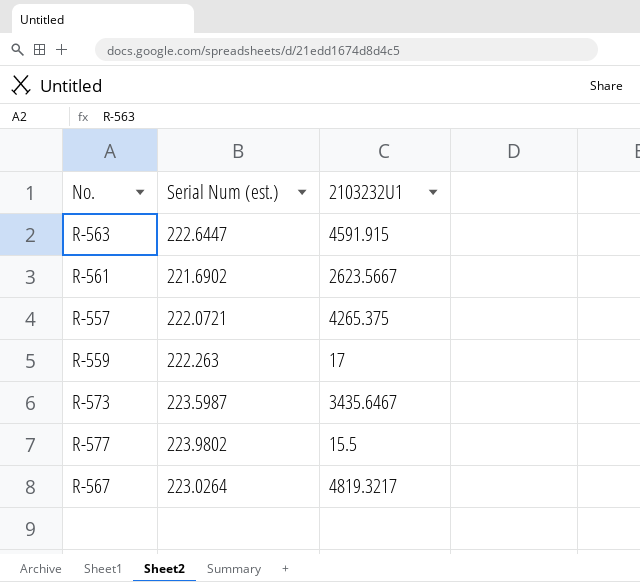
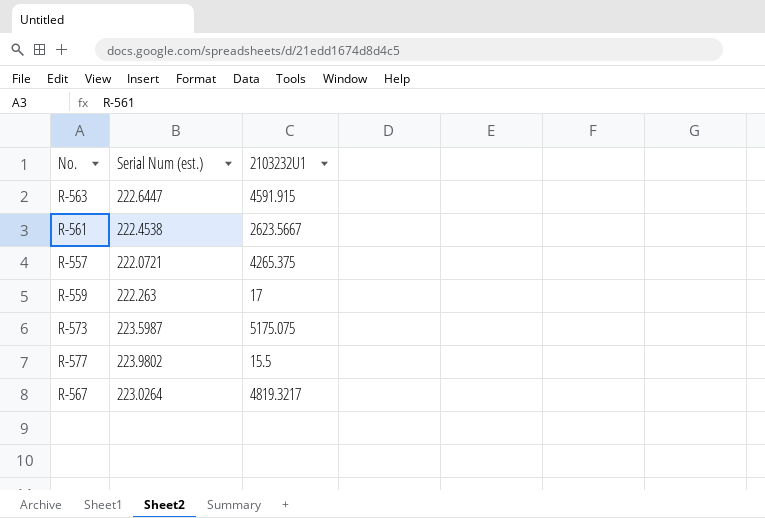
R-561 | Serial Num (est.): 221.6902 -> 222.4538
R-573 | 2103232U1: 3435.6467 -> 5175.075

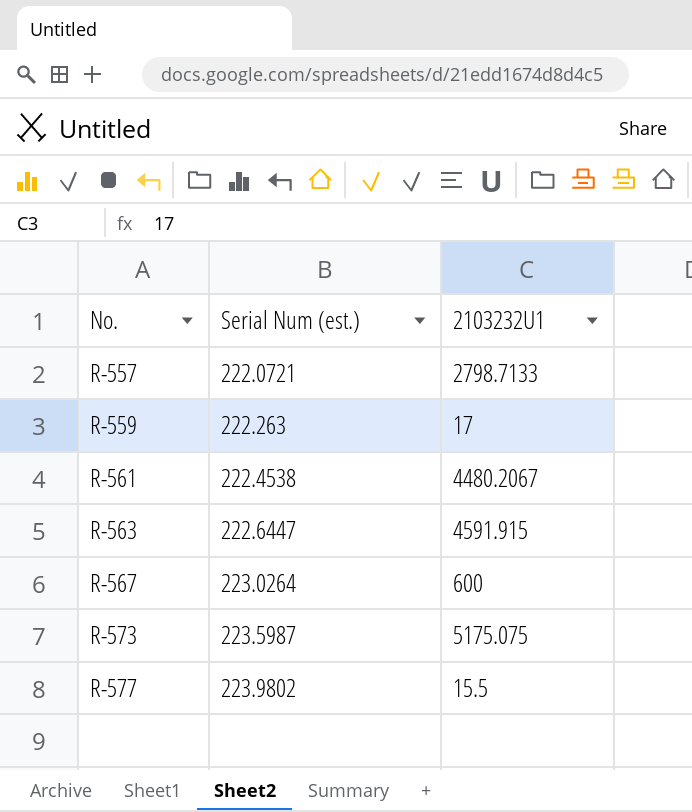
row order: none -> No. ascending
R-557 | 2103232U1: 4265.375 -> 2798.7133
R-561 | 2103232U1: 2623.5667 -> 4480.2067
R-567 | 2103232U1: 4819.3217 -> 600

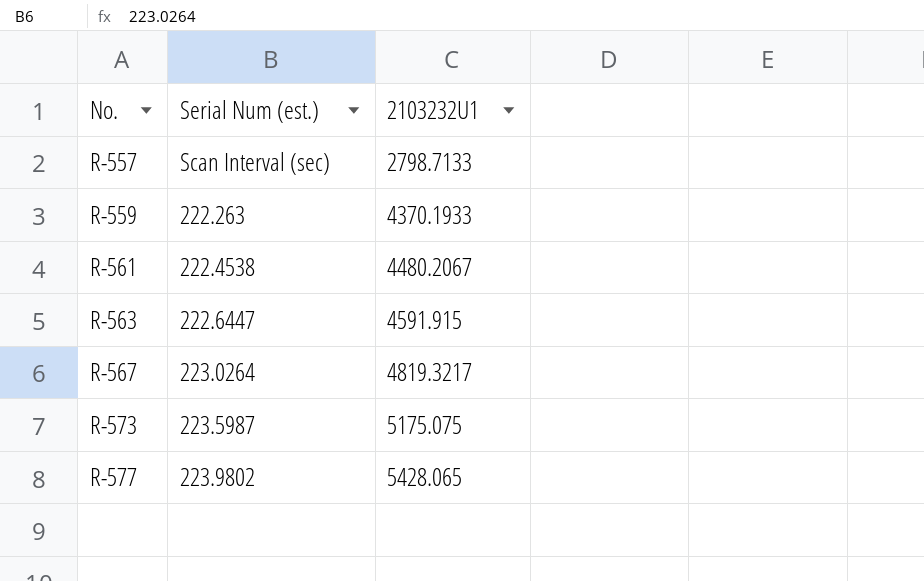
R-557 | Serial Num (est.): 222.0721 -> Scan Interval (sec)
R-559 | 2103232U1: 17 -> 4370.1933
R-567 | 2103232U1: 600 -> 4819.3217
R-577 | 2103232U1: 15.5 -> 5428.065

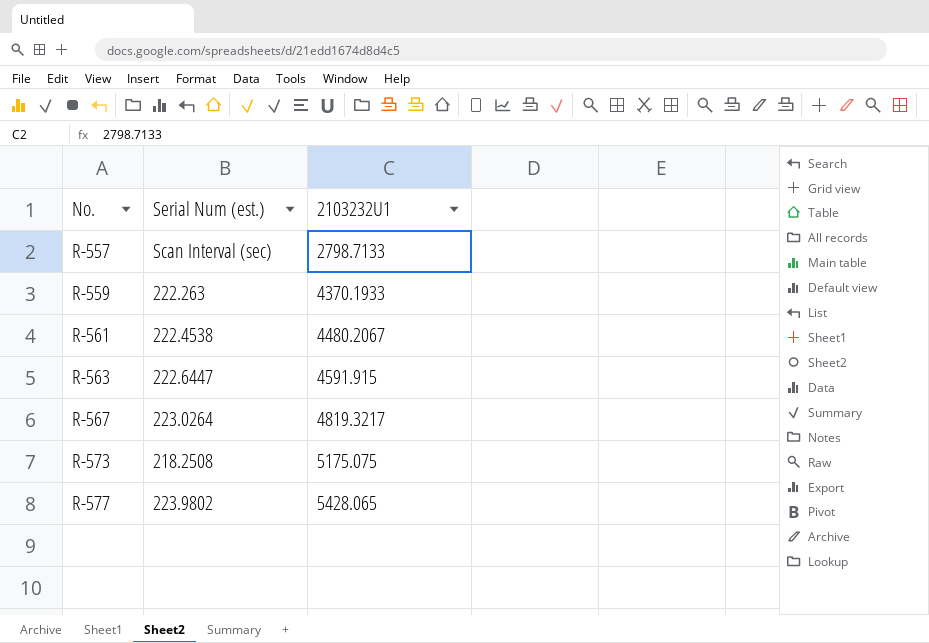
R-573 | Serial Num (est.): 223.5987 -> 218.2508

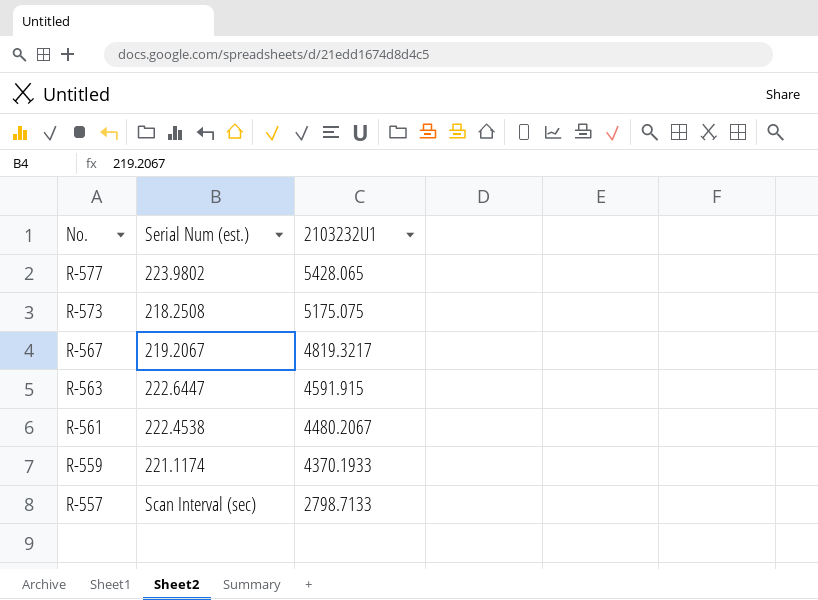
row order: No. ascending -> No. descending
R-567 | Serial Num (est.): 223.0264 -> 219.2067
R-559 | Serial Num (est.): 222.263 -> 221.1174

